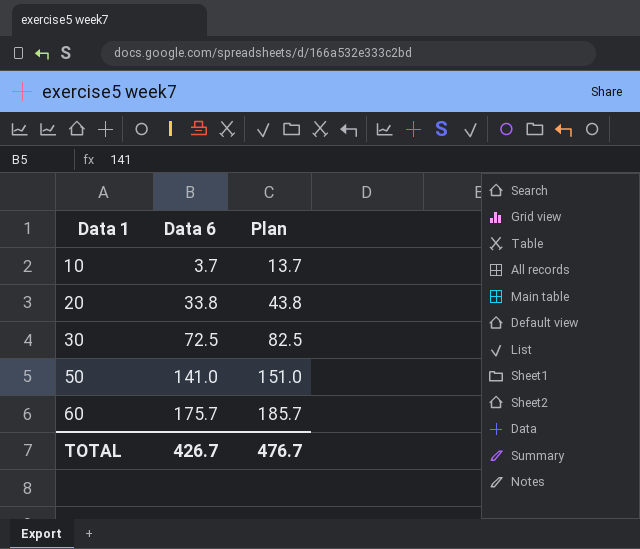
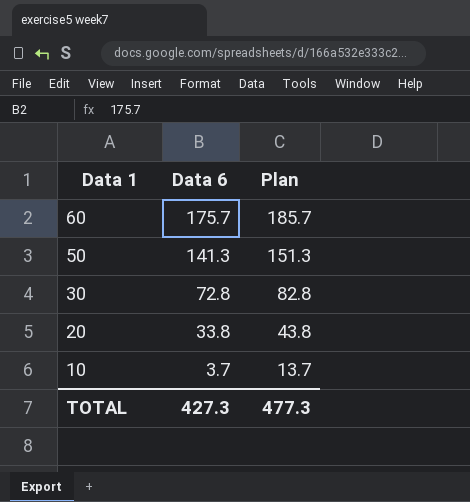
row order: Data 1 ascending -> Data 1 descending
50 | Data 6: 141.0 -> 141.3
50 | Plan: 151.0 -> 151.3
30 | Data 6: 72.5 -> 72.8
30 | Plan: 82.5 -> 82.8
TOTAL | Data 6: 426.7 -> 427.3
TOTAL | Plan: 476.7 -> 477.3

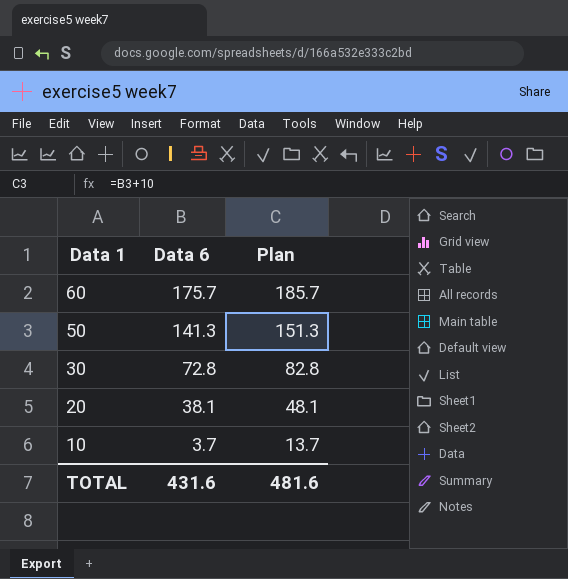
20 | Data 6: 33.8 -> 38.1
20 | Plan: 43.8 -> 48.1
TOTAL | Data 6: 427.3 -> 431.6
TOTAL | Plan: 477.3 -> 481.6

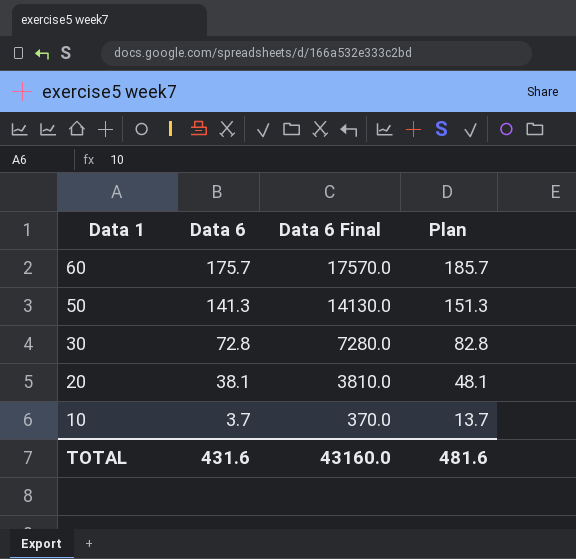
column Data 6 Final | formula: none -> [Data 6] * 100

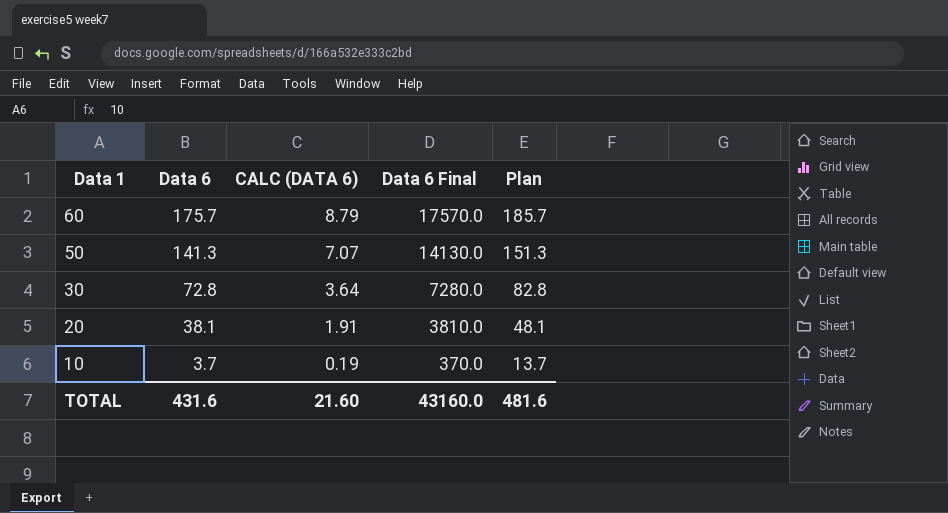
column CALC (DATA 6) | formula: none -> [Data 6] * 0.05

